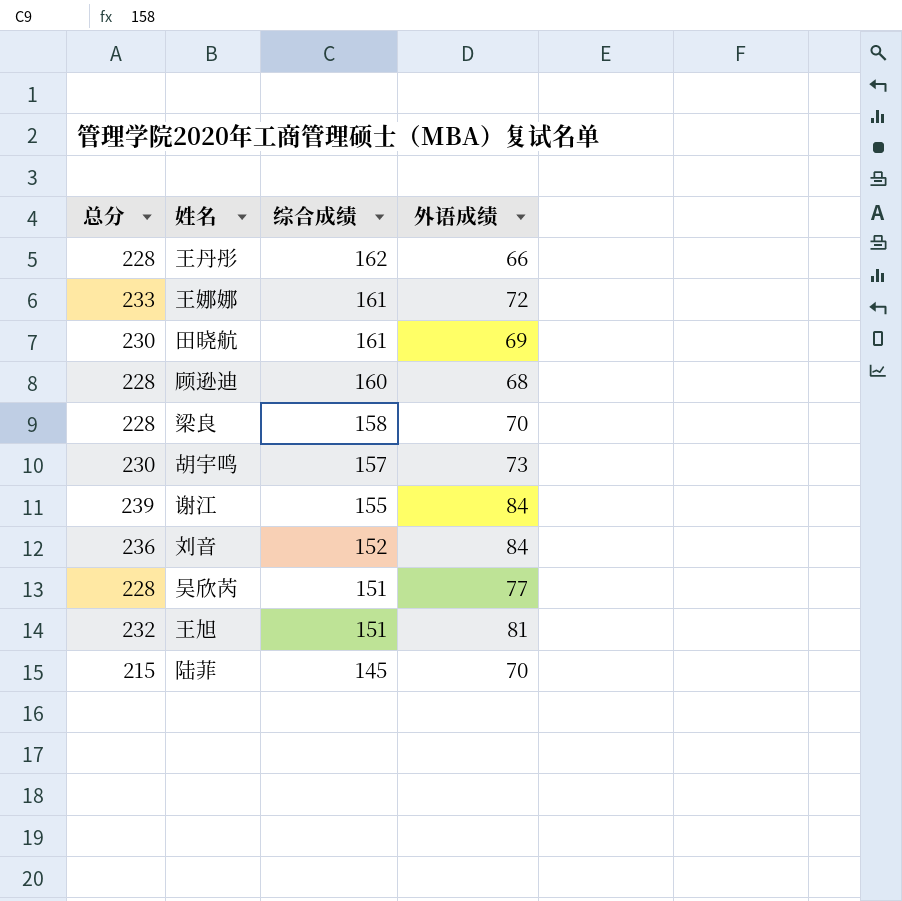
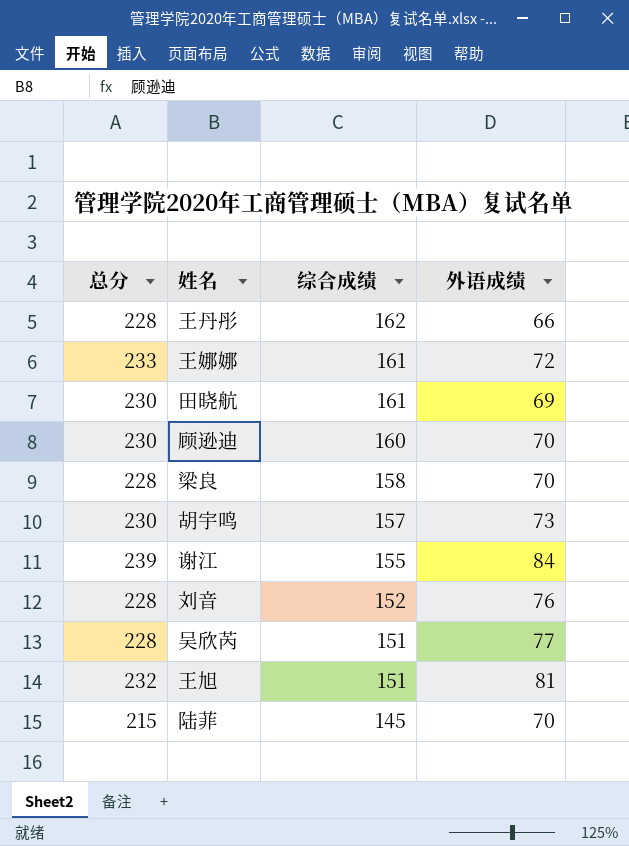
顾逊迪 | 总分: 228 -> 230
顾逊迪 | 外语成绩: 68 -> 70
刘音 | 总分: 236 -> 228
刘音 | 外语成绩: 84 -> 76

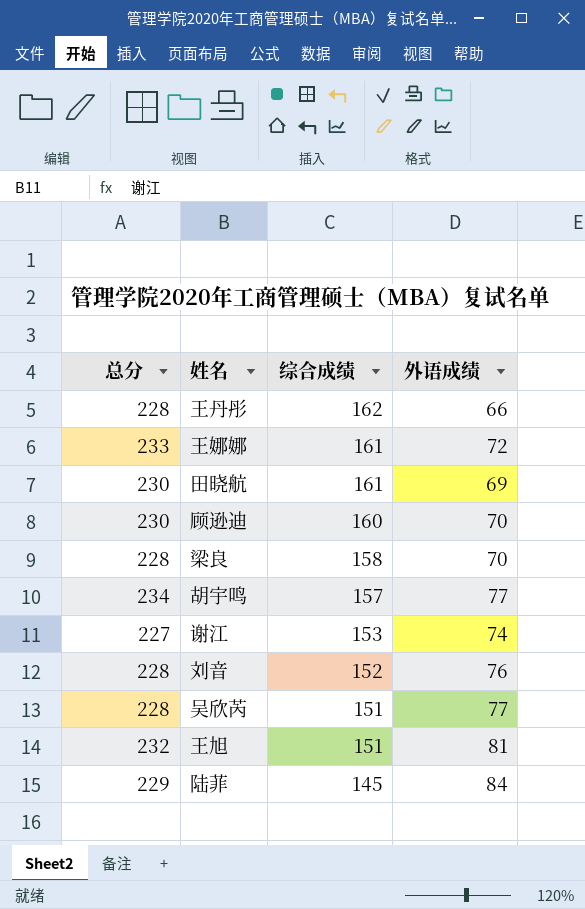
胡宇鸣 | 总分: 230 -> 234
胡宇鸣 | 外语成绩: 73 -> 77
谢江 | 总分: 239 -> 227
谢江 | 综合成绩: 155 -> 153
谢江 | 外语成绩: 84 -> 74
陆菲 | 总分: 215 -> 229
陆菲 | 外语成绩: 70 -> 84

